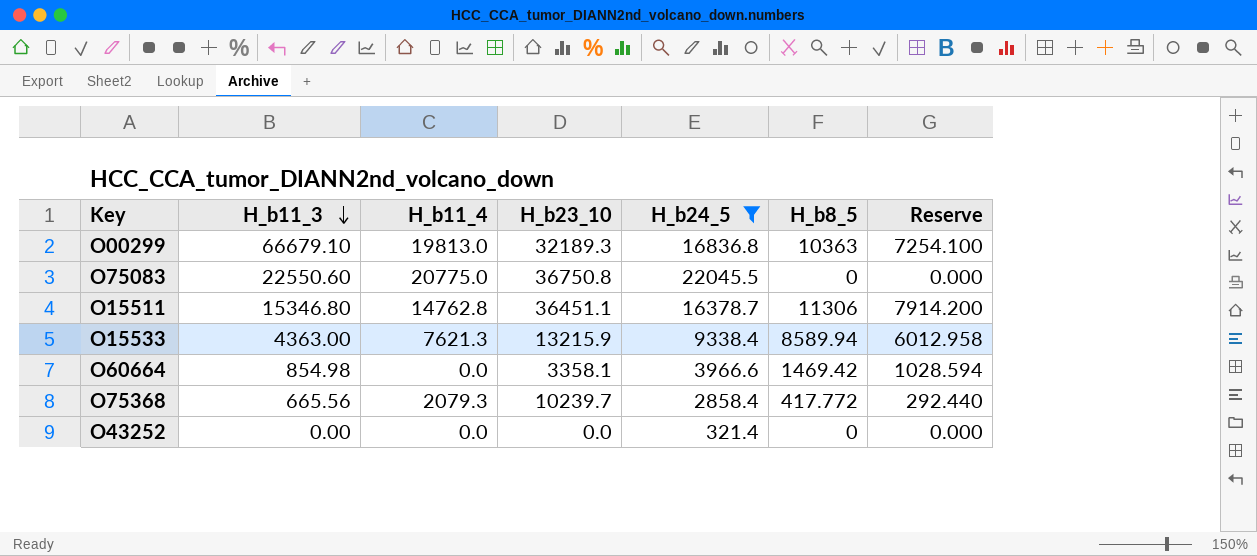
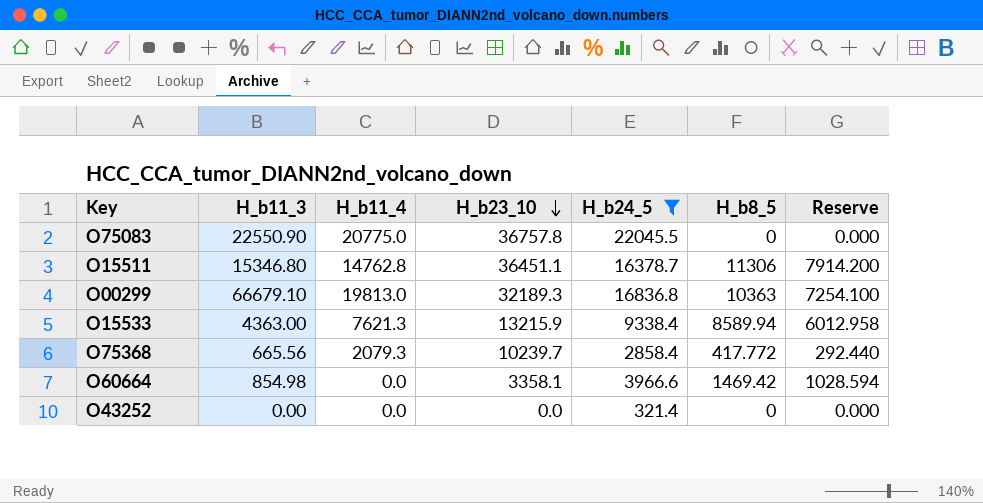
row order: H_b11_3 descending -> H_b23_10 descending
O75083 | H_b11_3: 22550.60 -> 22550.90
O75083 | H_b23_10: 36750.8 -> 36757.8

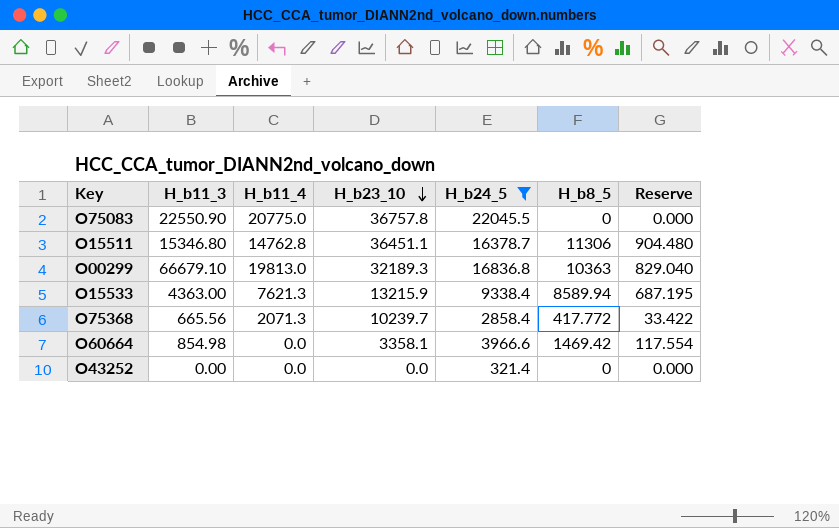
column Reserve | formula: [H_b8_5] * 0.7 -> [H_b8_5] * 0.08
O75368 | H_b11_4: 2079.3 -> 2071.3

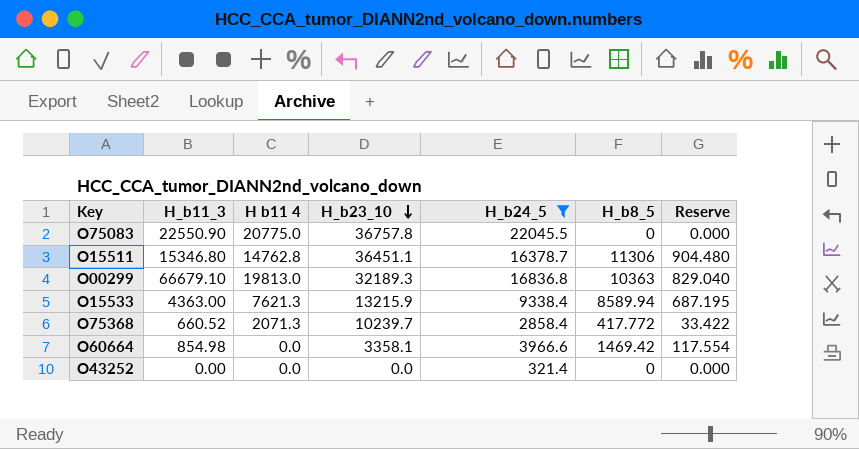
column name: H_b11_4 -> H b11 4
O75368 | H_b11_3: 665.56 -> 660.52

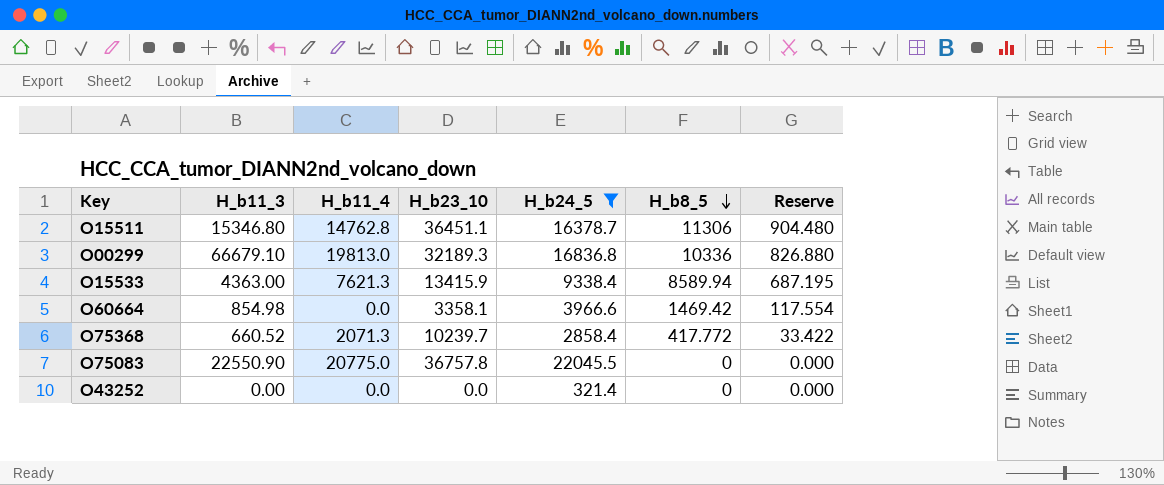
row order: H_b23_10 descending -> H_b8_5 descending
column name: H b11 4 -> H_b11_4
O00299 | H_b8_5: 10363 -> 10336
O00299 | Reserve: 829.040 -> 826.880
O15533 | H_b23_10: 13215.9 -> 13415.9

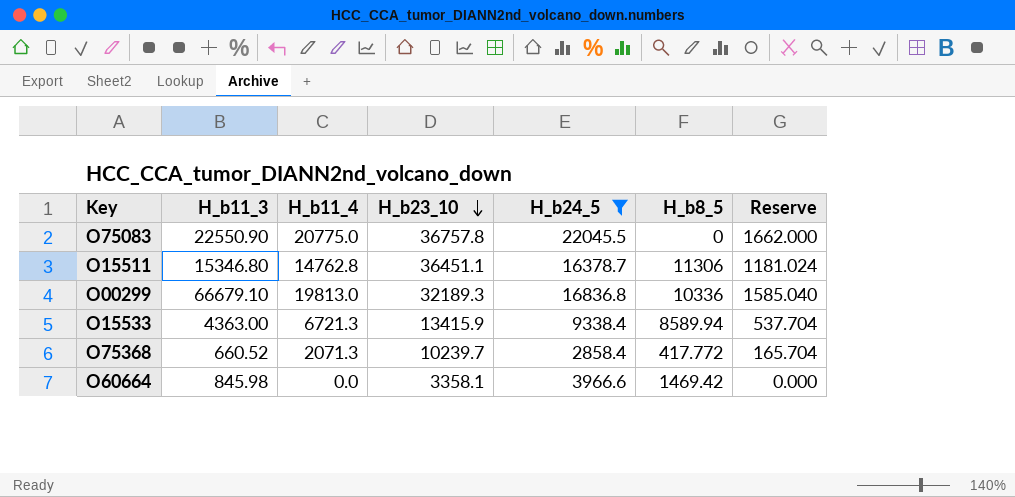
row order: H_b8_5 descending -> H_b23_10 descending
column Reserve | formula: [H_b8_5] * 0.08 -> [H_b11_4] * 0.08
row O43252: 0.00 | 0.0 | 0.0 | 321.4 | 0 | 0.000 -> none
O15533 | H_b11_4: 7621.3 -> 6721.3
O60664 | H_b11_3: 854.98 -> 845.98

